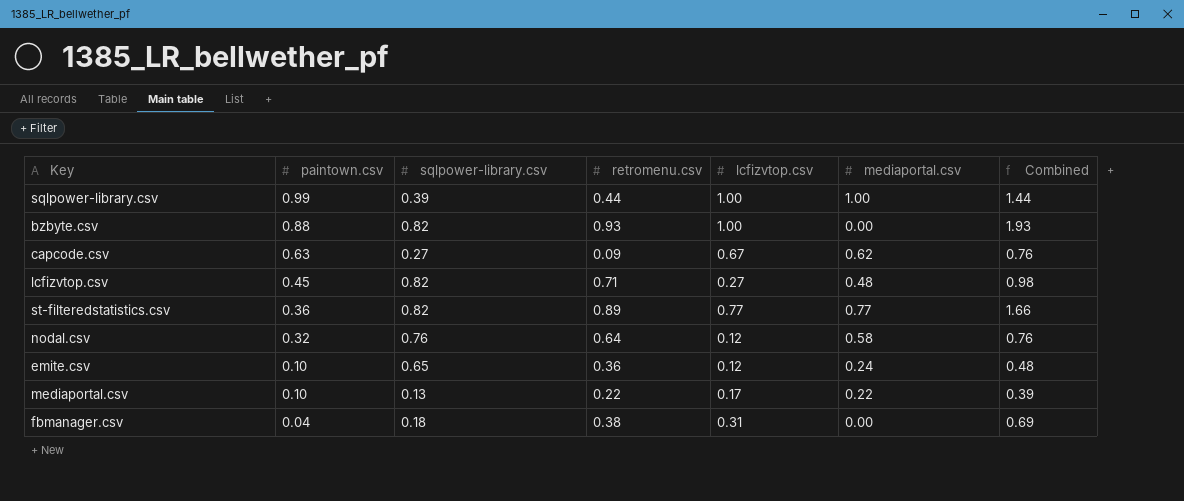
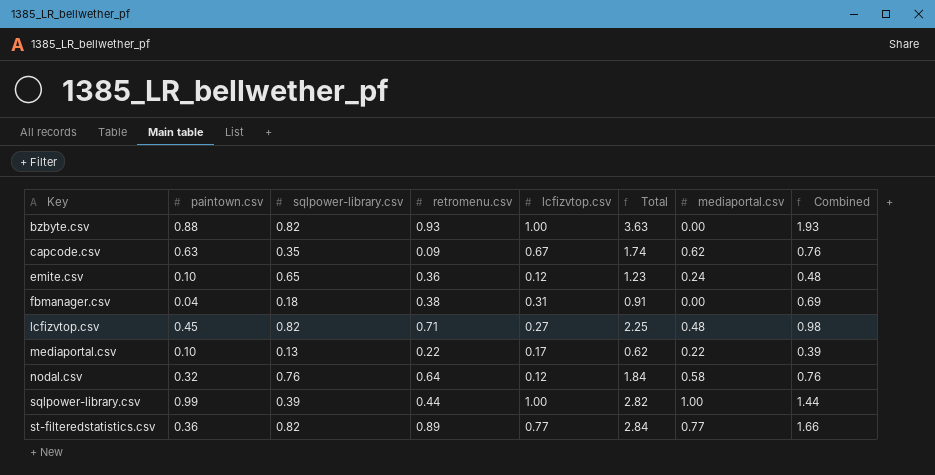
row order: paintown.csv descending -> Key ascending
column Total | formula: none -> [paintown.csv] + [sqlpower-library.csv] + [retromenu.csv] + [lcfizvtop.csv]
capcode.csv | sqlpower-library.csv: 0.27 -> 0.35

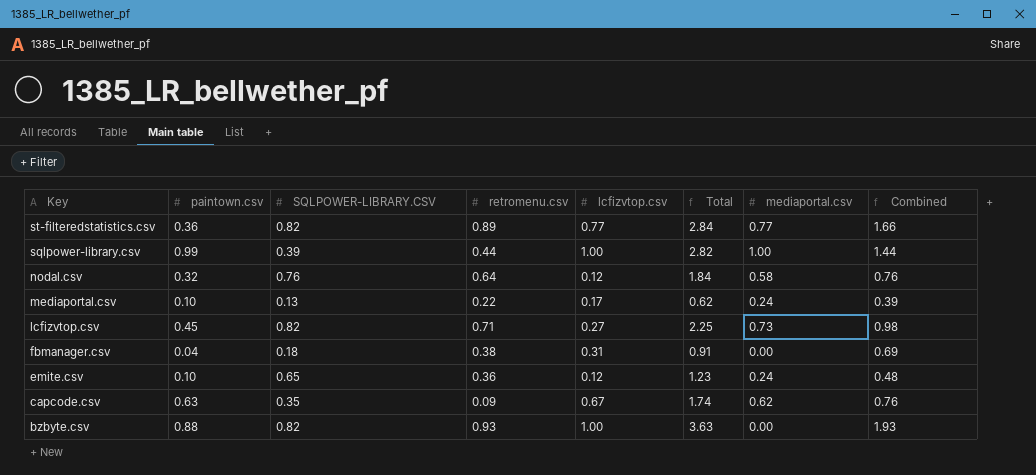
row order: Key ascending -> Key descending
column name: sqlpower-library.csv -> SQLPOWER-LIBRARY.CSV
mediaportal.csv | mediaportal.csv: 0.22 -> 0.24
lcfizvtop.csv | mediaportal.csv: 0.48 -> 0.73

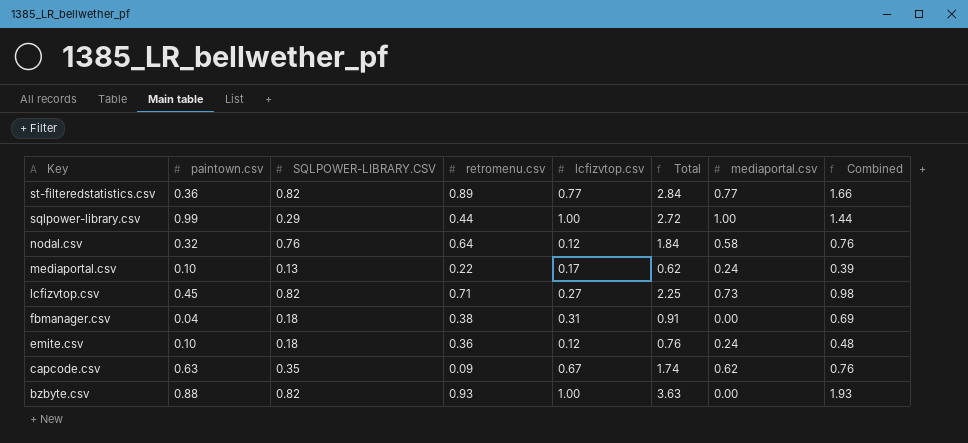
sqlpower-library.csv | SQLPOWER-LIBRARY.CSV: 0.39 -> 0.29
sqlpower-library.csv | Total: 2.82 -> 2.72
emite.csv | SQLPOWER-LIBRARY.CSV: 0.65 -> 0.18
emite.csv | Total: 1.23 -> 0.76

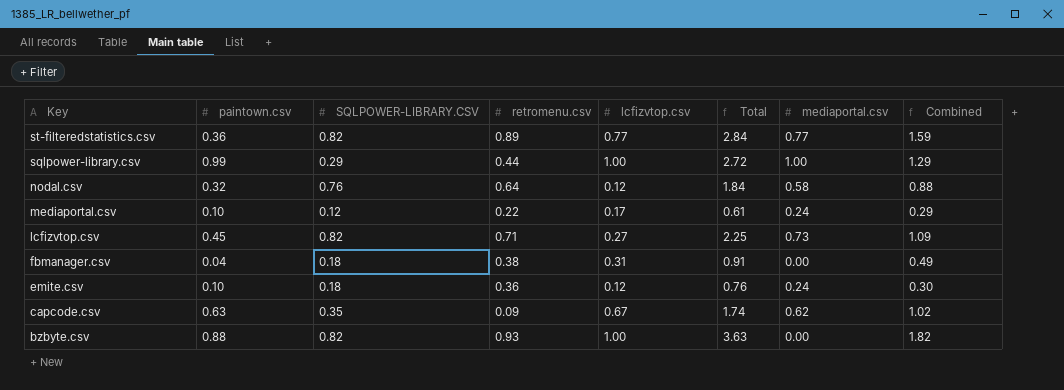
column Combined | formula: [retromenu.csv] + [lcfizvtop.csv] -> [SQLPOWER-LIBRARY.CSV] + [lcfizvtop.csv]
mediaportal.csv | SQLPOWER-LIBRARY.CSV: 0.13 -> 0.12
mediaportal.csv | Total: 0.62 -> 0.61

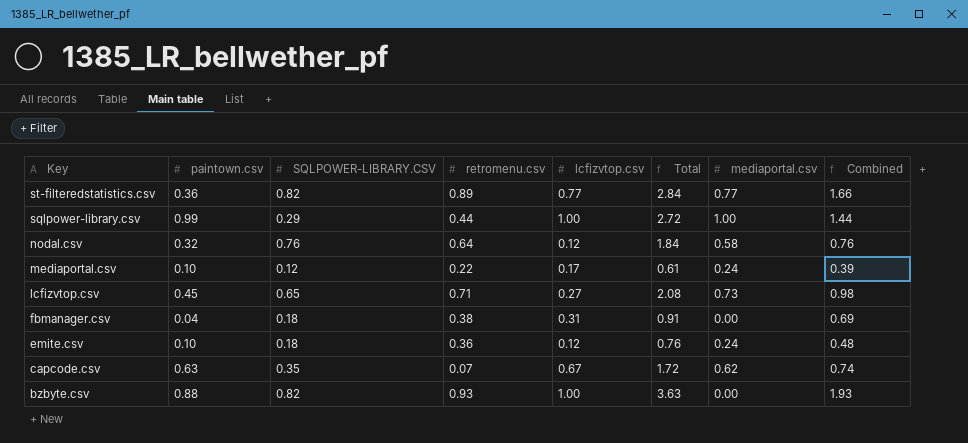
column Combined | formula: [SQLPOWER-LIBRARY.CSV] + [lcfizvtop.csv] -> [retromenu.csv] + [lcfizvtop.csv]
lcfizvtop.csv | SQLPOWER-LIBRARY.CSV: 0.82 -> 0.65
lcfizvtop.csv | Total: 2.25 -> 2.08
capcode.csv | retromenu.csv: 0.09 -> 0.07
capcode.csv | Total: 1.74 -> 1.72

